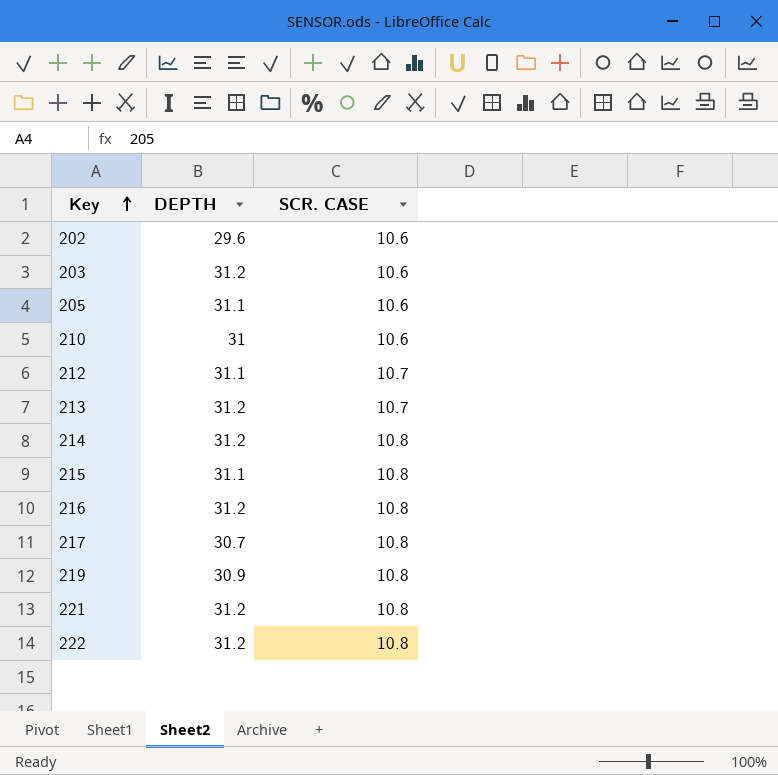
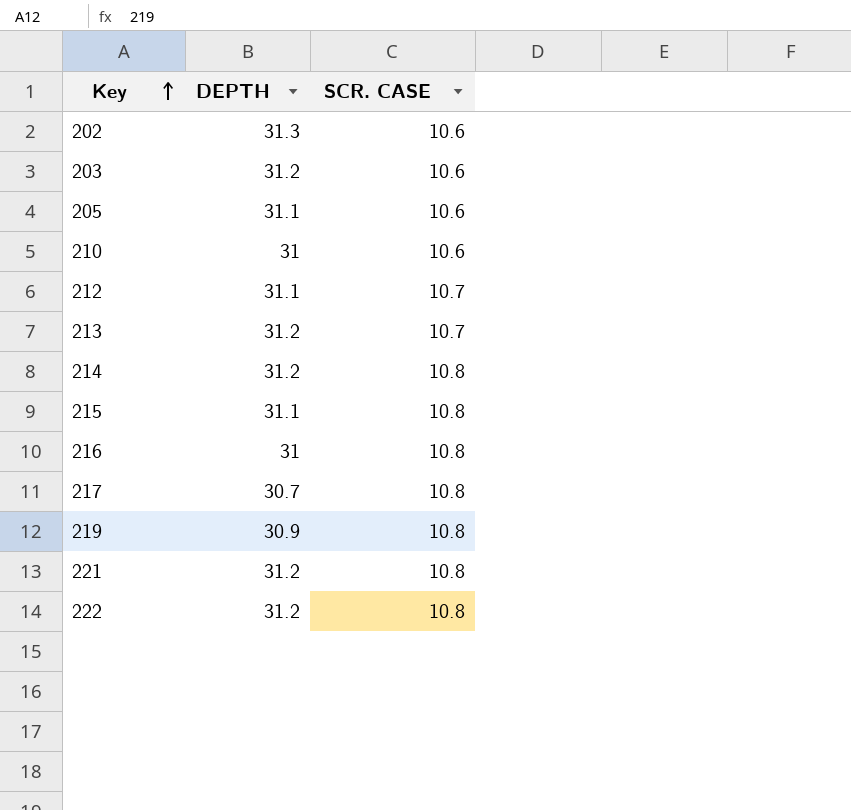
202 | DEPTH: 29.6 -> 31.3
216 | DEPTH: 31.2 -> 31

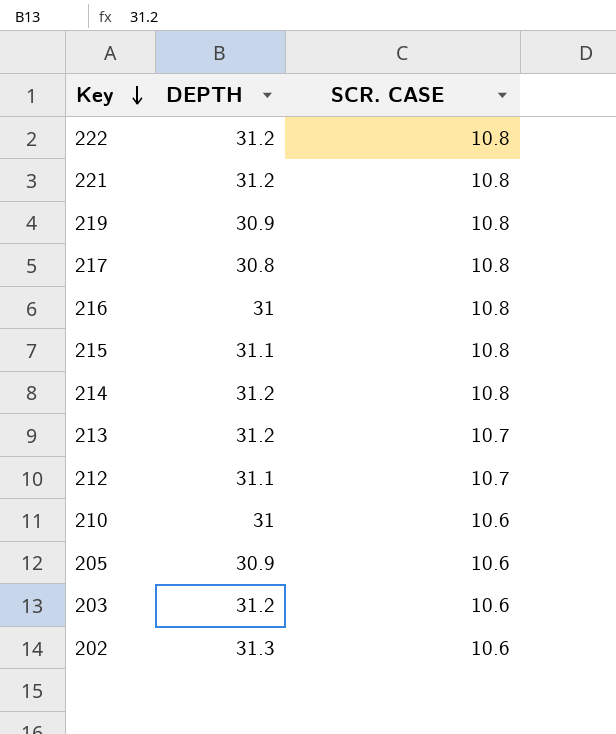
row order: Key ascending -> Key descending
217 | DEPTH: 30.7 -> 30.8
205 | DEPTH: 31.1 -> 30.9

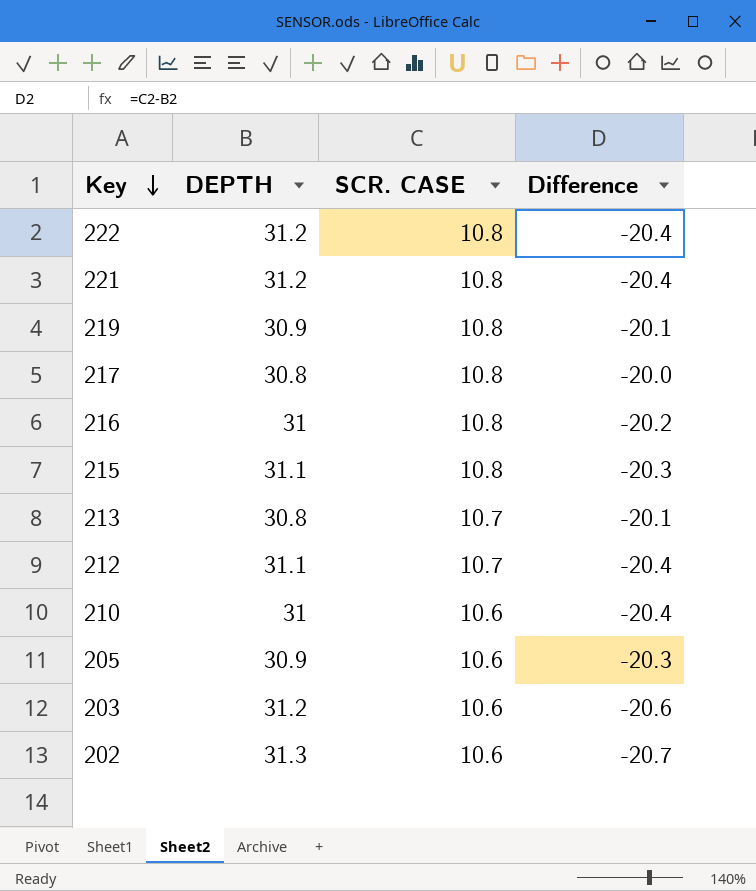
column Difference | formula: none -> [SCR. CASE] - [DEPTH]
row 214: 31.2 | 10.8 -> none
213 | DEPTH: 31.2 -> 30.8

